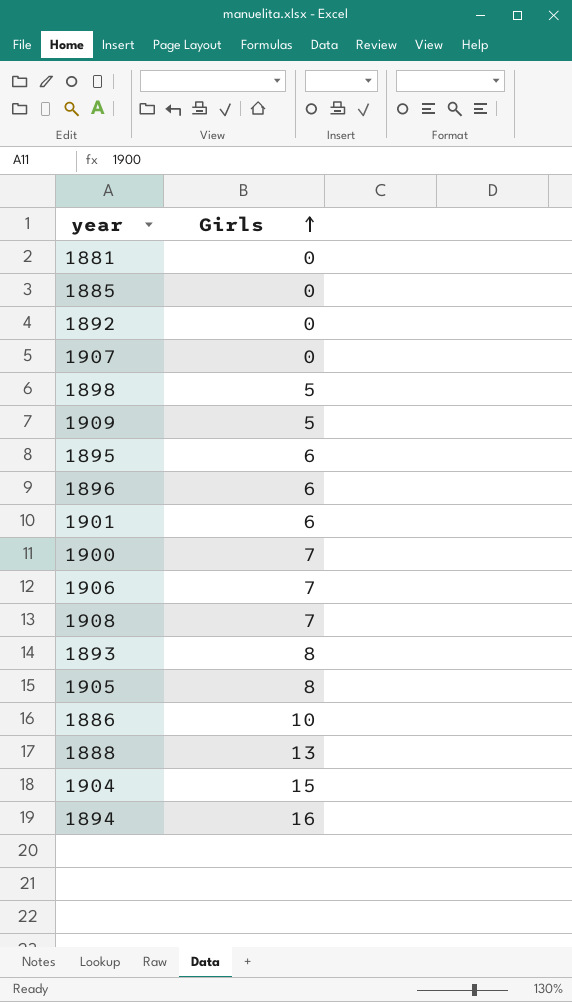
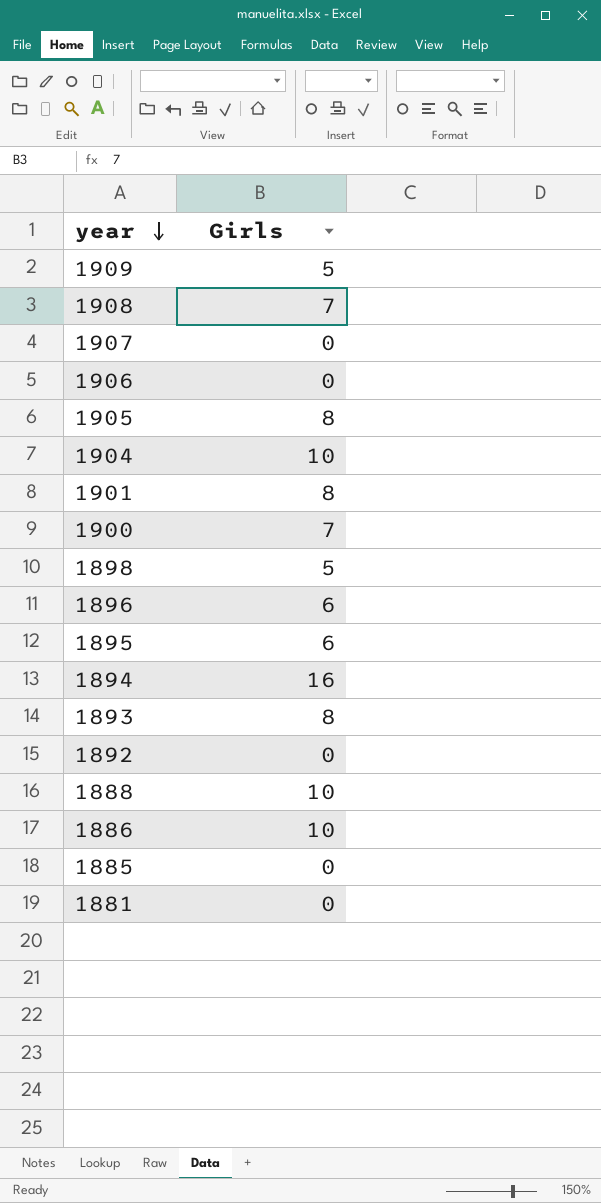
row order: Girls ascending -> year descending
1906 | Girls: 7 -> 0
1904 | Girls: 15 -> 10
1901 | Girls: 6 -> 8
1888 | Girls: 13 -> 10

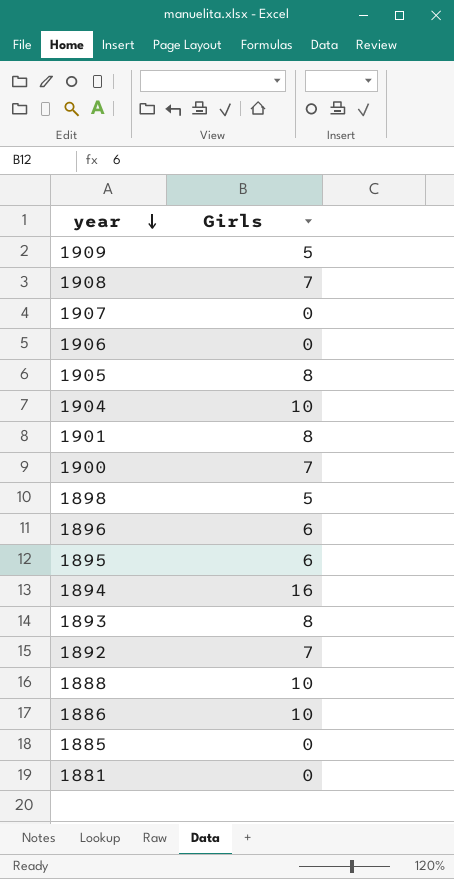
1892 | Girls: 0 -> 7

